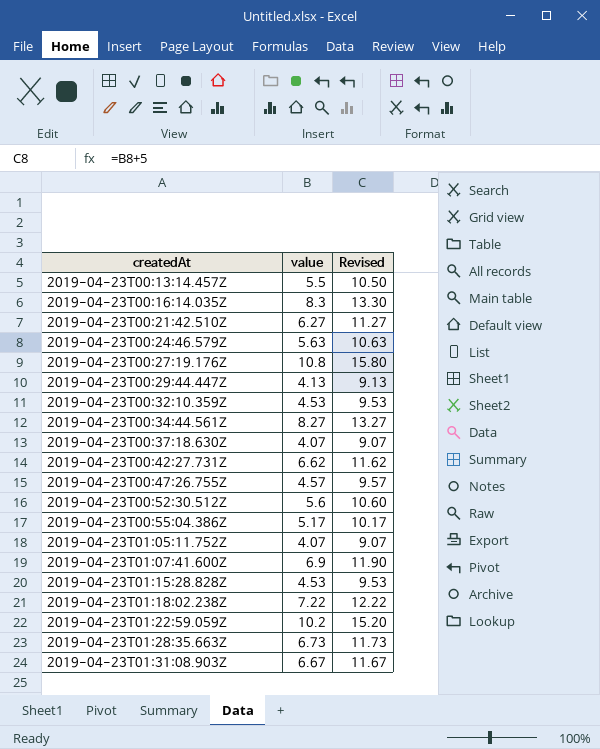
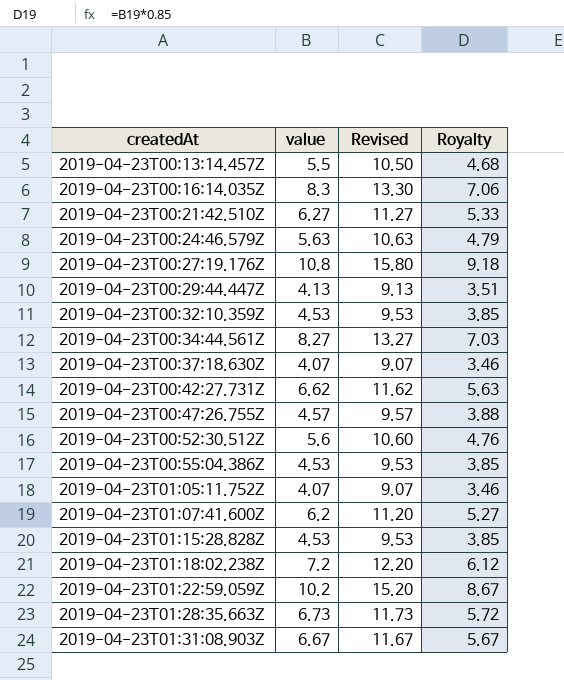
column Royalty | formula: none -> [value] * 0.85
2019-04-23T00:55:04.386Z | value: 5.17 -> 4.53
2019-04-23T00:55:04.386Z | Revised: 10.17 -> 9.53
2019-04-23T01:07:41.600Z | value: 6.9 -> 6.2
2019-04-23T01:07:41.600Z | Revised: 11.90 -> 11.20
2019-04-23T01:18:02.238Z | value: 7.22 -> 7.2
2019-04-23T01:18:02.238Z | Revised: 12.22 -> 12.20

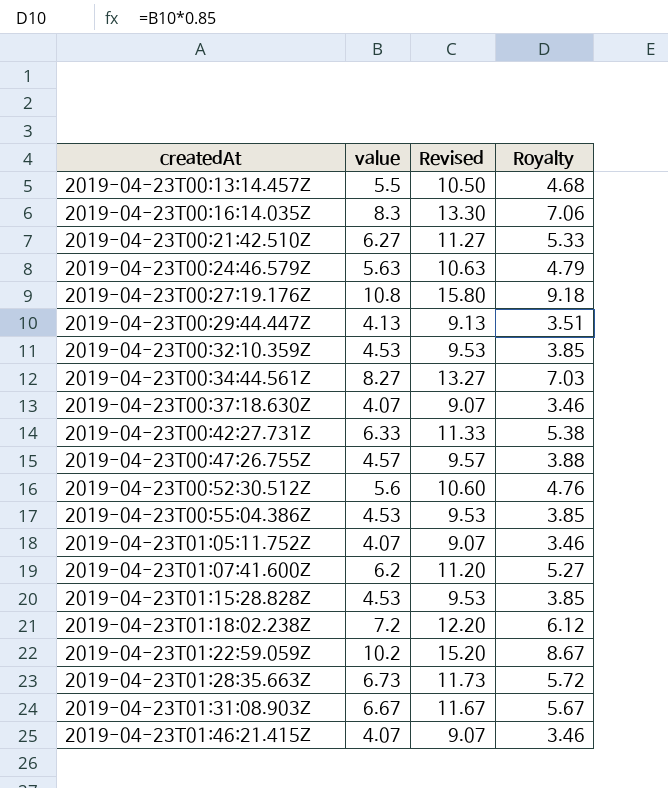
2019-04-23T00:42:27.731Z | value: 6.62 -> 6.33
2019-04-23T00:42:27.731Z | Revised: 11.62 -> 11.33
2019-04-23T00:42:27.731Z | Royalty: 5.63 -> 5.38
row 2019-04-23T01:46:21.415Z: none -> 4.07 | 9.07 | 3.46

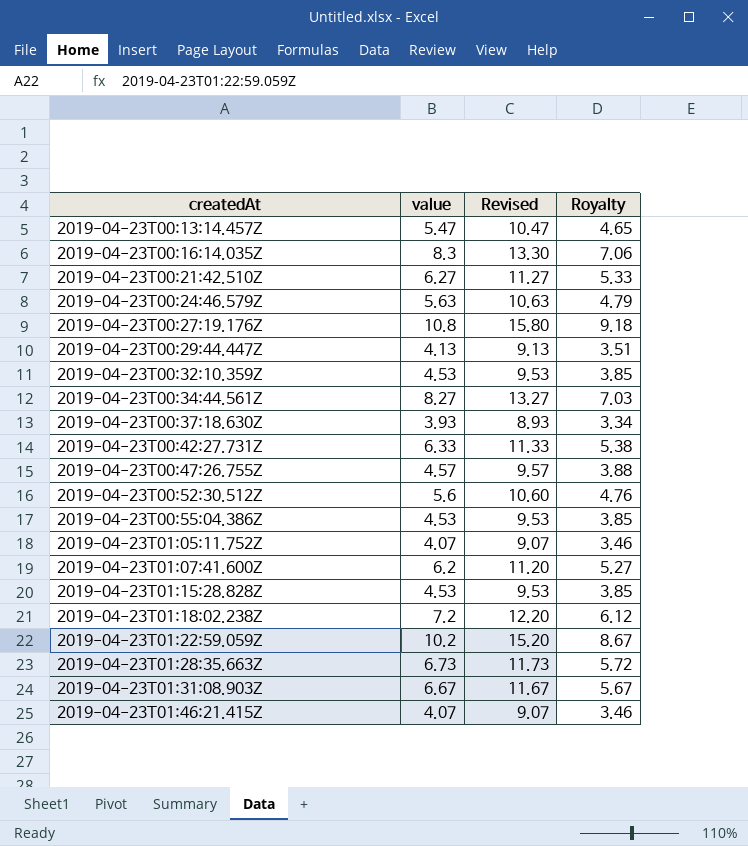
2019-04-23T00:13:14.457Z | value: 5.5 -> 5.47
2019-04-23T00:13:14.457Z | Revised: 10.50 -> 10.47
2019-04-23T00:13:14.457Z | Royalty: 4.68 -> 4.65
2019-04-23T00:37:18.630Z | value: 4.07 -> 3.93
2019-04-23T00:37:18.630Z | Revised: 9.07 -> 8.93
2019-04-23T00:37:18.630Z | Royalty: 3.46 -> 3.34

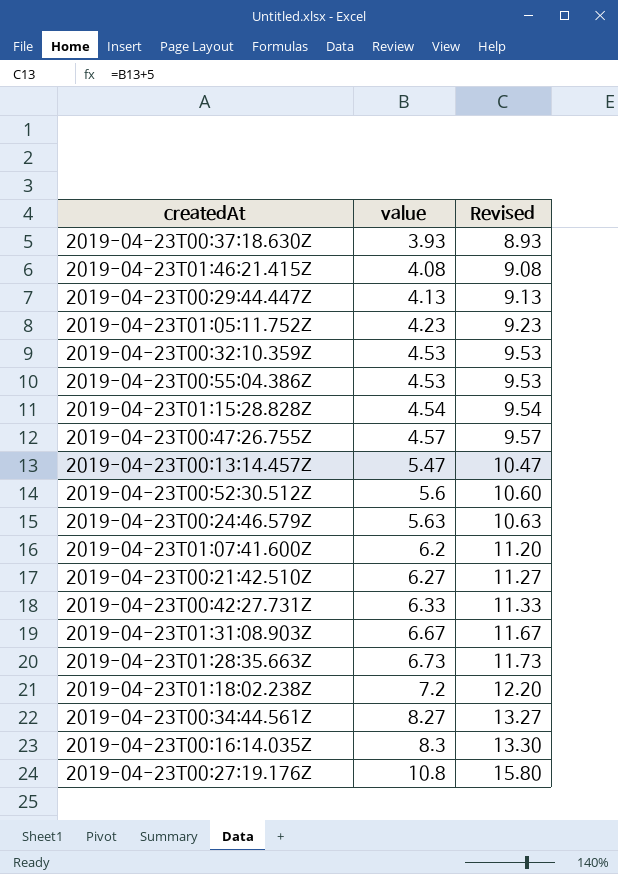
row order: createdAt ascending -> value ascending
column Royalty | formula: [value] * 0.85 -> none
row 2019-04-23T01:22:59.059Z: 10.2 | 15.20 | 8.67 -> none
2019-04-23T01:46:21.415Z | value: 4.07 -> 4.08
2019-04-23T01:46:21.415Z | Revised: 9.07 -> 9.08
2019-04-23T01:05:11.752Z | value: 4.07 -> 4.23
2019-04-23T01:05:11.752Z | Revised: 9.07 -> 9.23
2019-04-23T01:15:28.828Z | value: 4.53 -> 4.54
2019-04-23T01:15:28.828Z | Revised: 9.53 -> 9.54

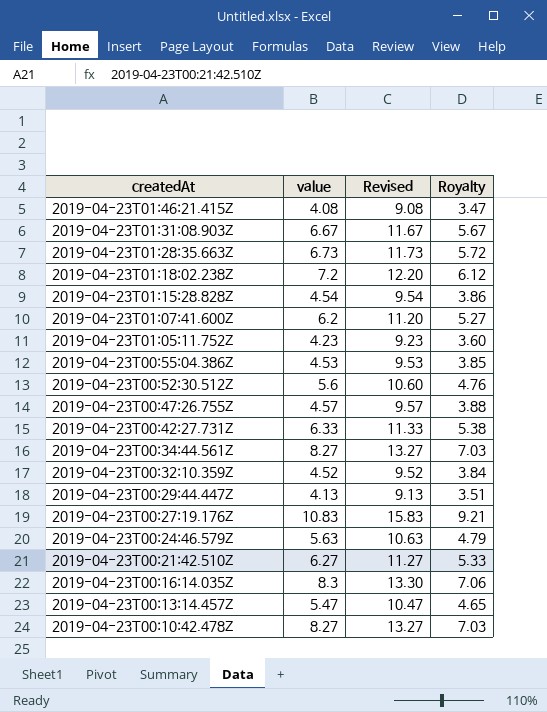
row order: value ascending -> createdAt descending
column Royalty | formula: none -> [value] * 0.85
row 2019-04-23T00:37:18.630Z: 3.93 | 8.93 -> none
2019-04-23T00:32:10.359Z | value: 4.53 -> 4.52
2019-04-23T00:32:10.359Z | Revised: 9.53 -> 9.52
2019-04-23T00:27:19.176Z | value: 10.8 -> 10.83
2019-04-23T00:27:19.176Z | Revised: 15.80 -> 15.83
row 2019-04-23T00:10:42.478Z: none -> 8.27 | 13.27 | 7.03

